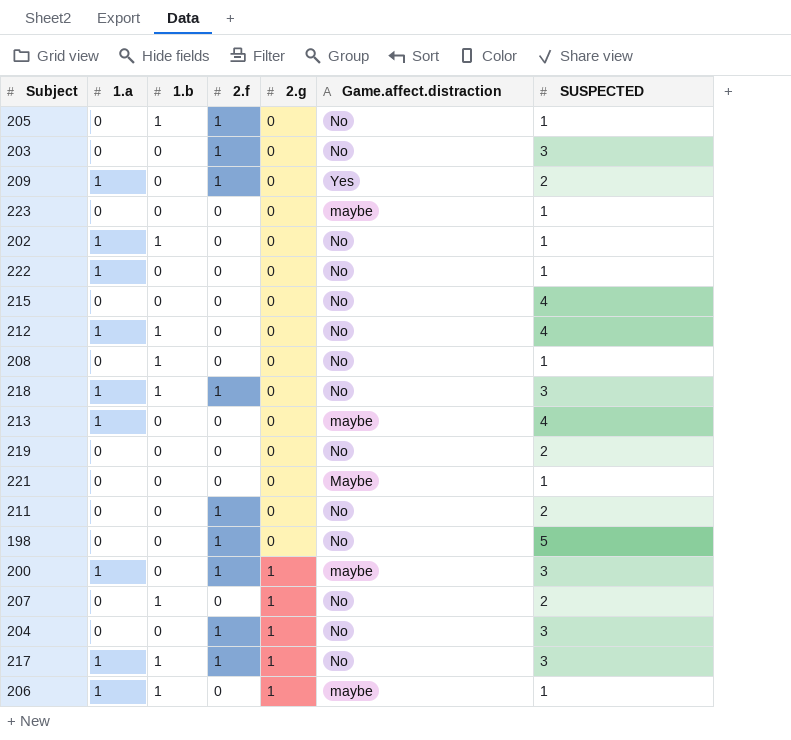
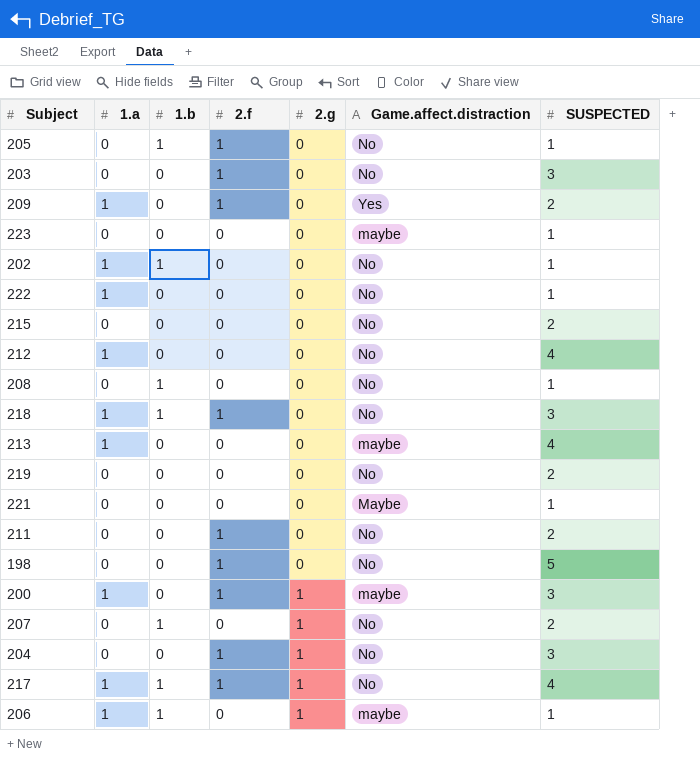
215 | SUSPECTED: 4 -> 2
212 | 1.b: 1 -> 0
217 | SUSPECTED: 3 -> 4

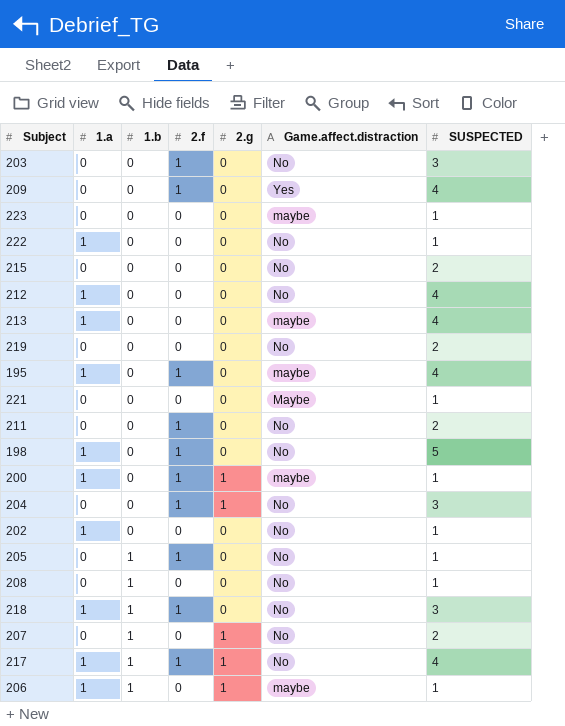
row order: 2.g ascending -> 1.b ascending
209 | 1.a: 1 -> 0
209 | SUSPECTED: 2 -> 4
row 195: none -> 1 | 0 | 1 | 0 | maybe | 4
198 | 1.a: 0 -> 1
200 | SUSPECTED: 3 -> 1
202 | 1.b: 1 -> 0

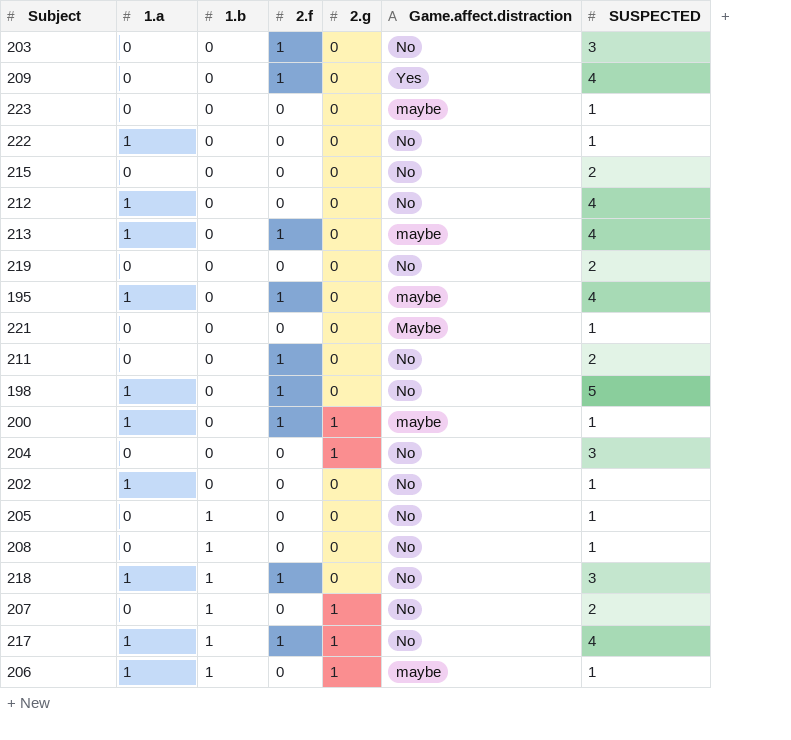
213 | 2.f: 0 -> 1
204 | 2.f: 1 -> 0
205 | 2.f: 1 -> 0

